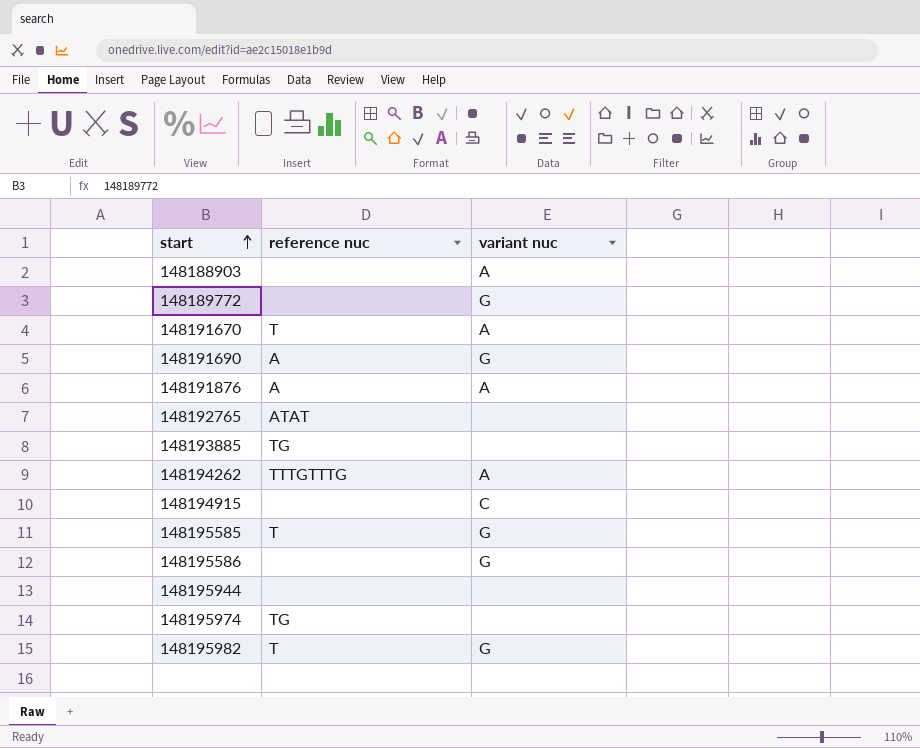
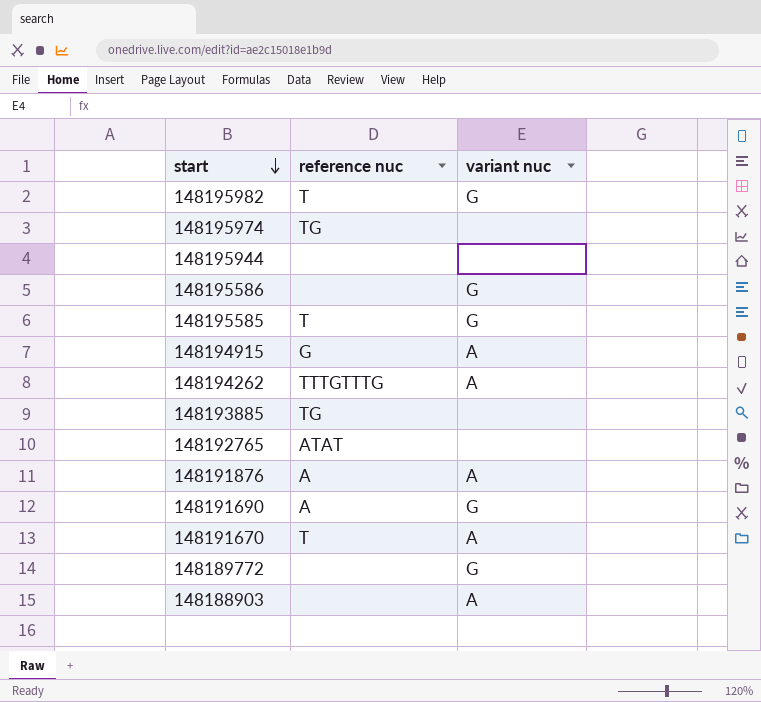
row order: start ascending -> start descending
148194915 | reference nuc: none -> G
148194915 | variant nuc: C -> A

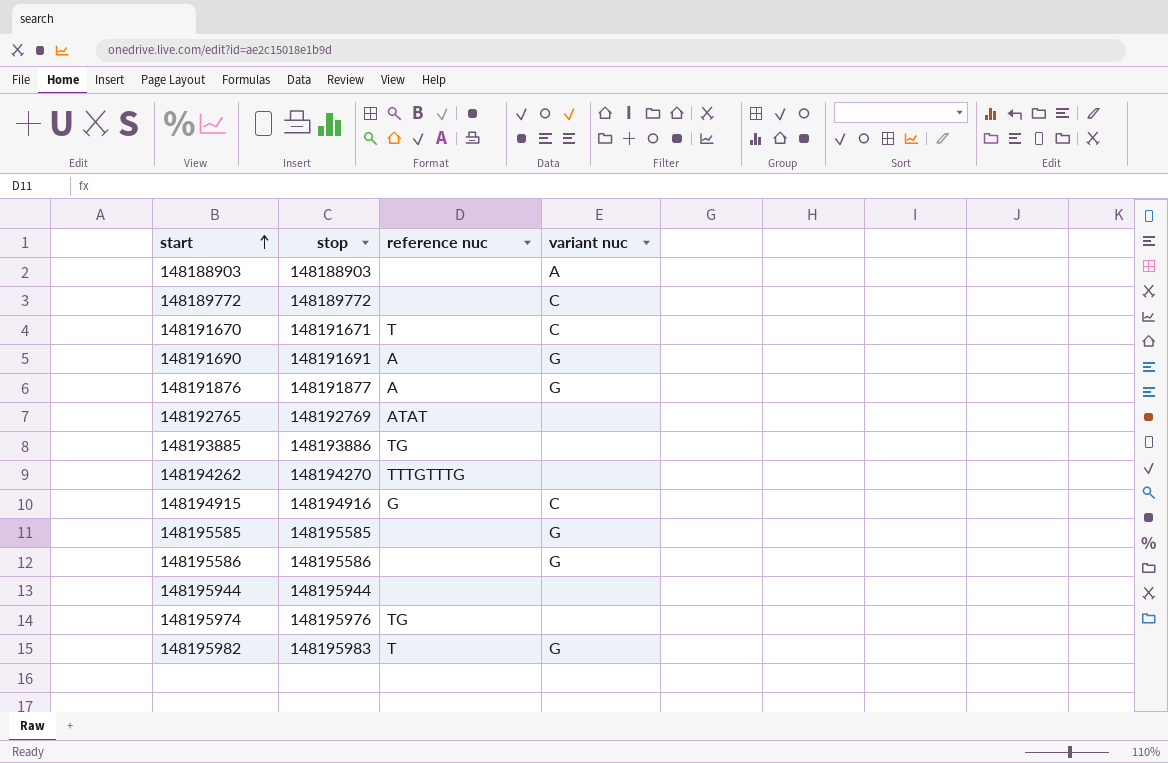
row order: start descending -> start ascending
column stop | position: none -> 2
148189772 | variant nuc: G -> C
148191670 | variant nuc: A -> C
148191876 | variant nuc: A -> G
148194262 | variant nuc: A -> none
148194915 | variant nuc: A -> C
148195585 | reference nuc: T -> none

